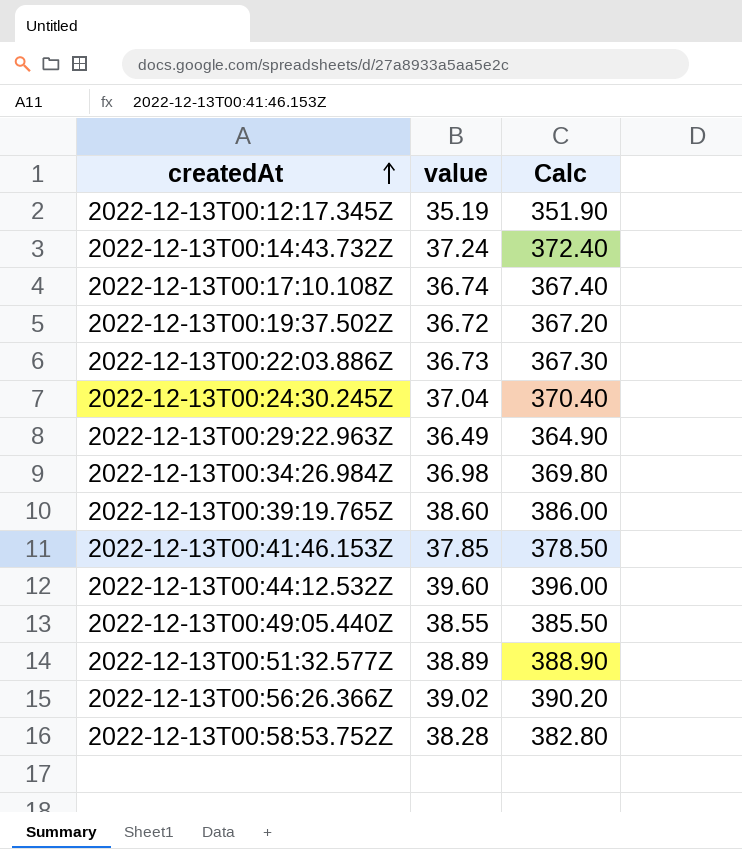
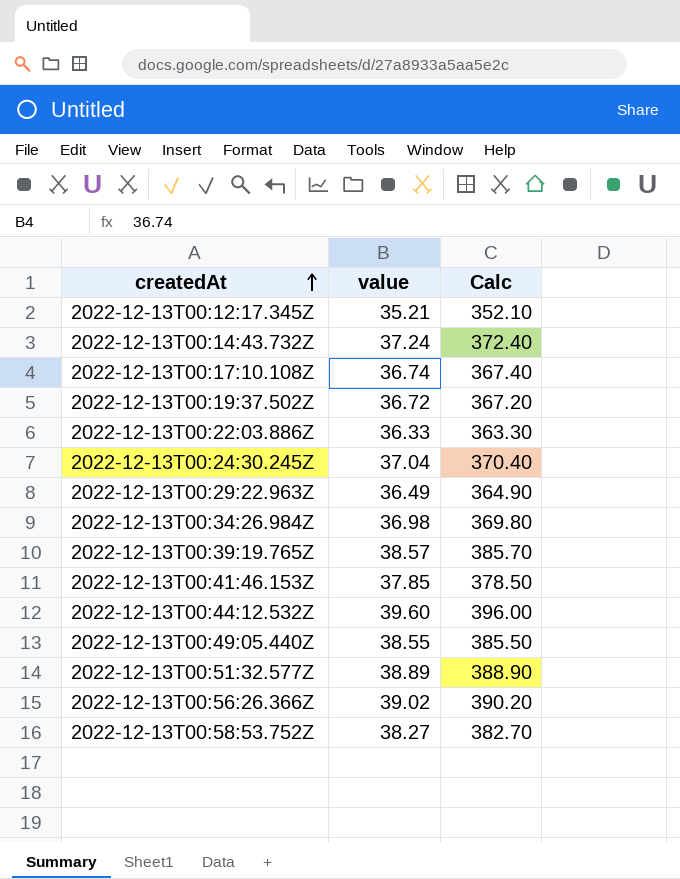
2022-12-13T00:12:17.345Z | value: 35.19 -> 35.21
2022-12-13T00:12:17.345Z | Calc: 351.90 -> 352.10
2022-12-13T00:22:03.886Z | value: 36.73 -> 36.33
2022-12-13T00:22:03.886Z | Calc: 367.30 -> 363.30
2022-12-13T00:39:19.765Z | value: 38.60 -> 38.57
2022-12-13T00:39:19.765Z | Calc: 386.00 -> 385.70
2022-12-13T00:58:53.752Z | value: 38.28 -> 38.27
2022-12-13T00:58:53.752Z | Calc: 382.80 -> 382.70

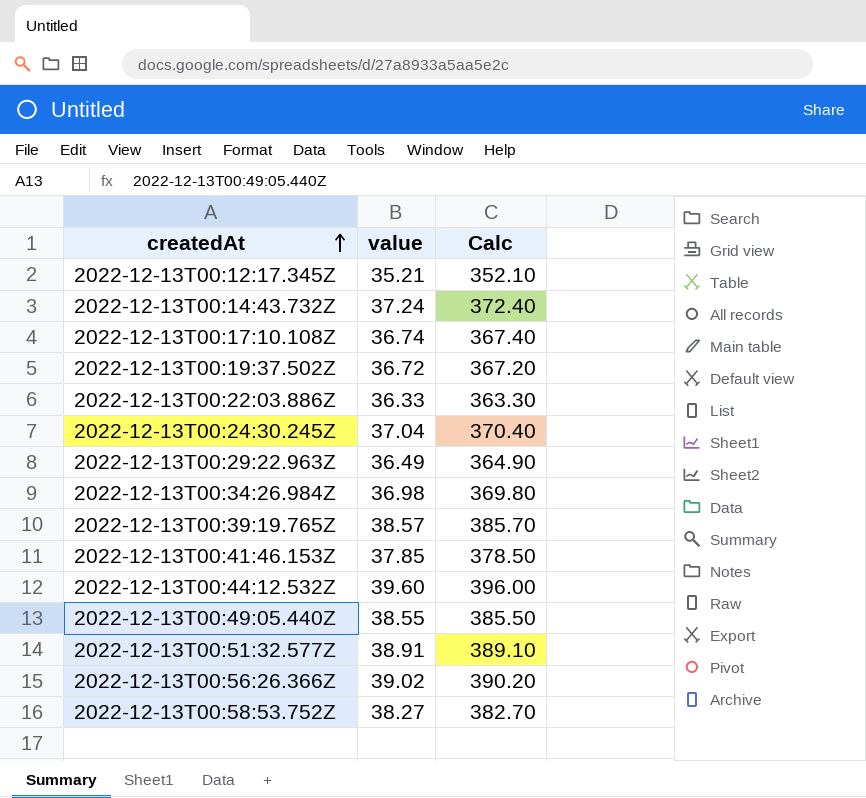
2022-12-13T00:51:32.577Z | value: 38.89 -> 38.91
2022-12-13T00:51:32.577Z | Calc: 388.90 -> 389.10

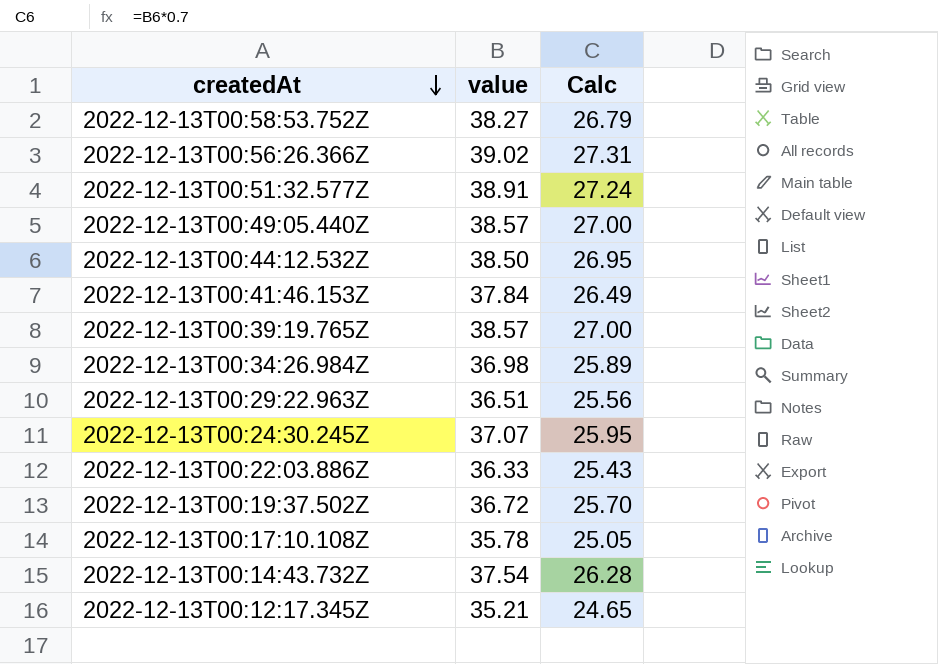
row order: createdAt ascending -> createdAt descending
column Calc | formula: [value] * 10 -> [value] * 0.7
2022-12-13T00:49:05.440Z | value: 38.55 -> 38.57
2022-12-13T00:44:12.532Z | value: 39.60 -> 38.50
2022-12-13T00:41:46.153Z | value: 37.85 -> 37.84
2022-12-13T00:29:22.963Z | value: 36.49 -> 36.51
2022-12-13T00:24:30.245Z | value: 37.04 -> 37.07
2022-12-13T00:17:10.108Z | value: 36.74 -> 35.78
2022-12-13T00:14:43.732Z | value: 37.24 -> 37.54

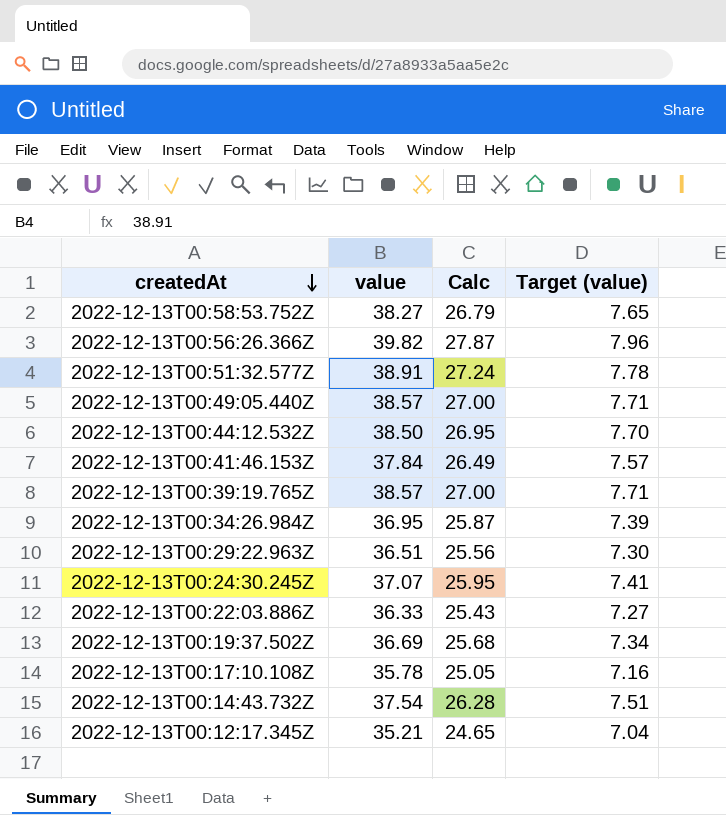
column Target (value) | formula: none -> [value] * 0.2
2022-12-13T00:56:26.366Z | value: 39.02 -> 39.82
2022-12-13T00:56:26.366Z | Calc: 27.31 -> 27.87
2022-12-13T00:34:26.984Z | value: 36.98 -> 36.95
2022-12-13T00:34:26.984Z | Calc: 25.89 -> 25.87
2022-12-13T00:19:37.502Z | value: 36.72 -> 36.69
2022-12-13T00:19:37.502Z | Calc: 25.70 -> 25.68

